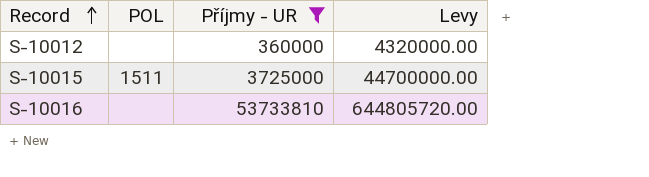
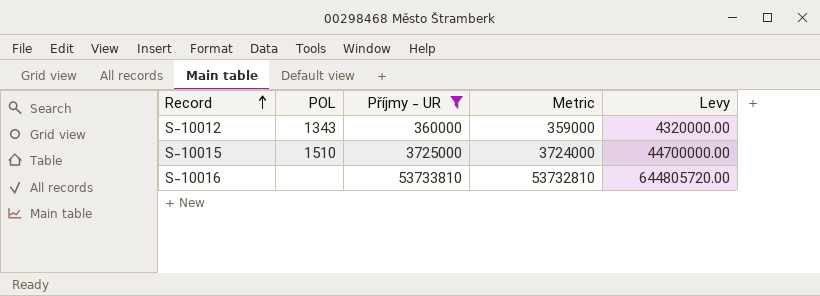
column Metric | formula: none -> [Příjmy - UR] - 1000
S-10012 | POL: none -> 1343
S-10015 | POL: 1511 -> 1510

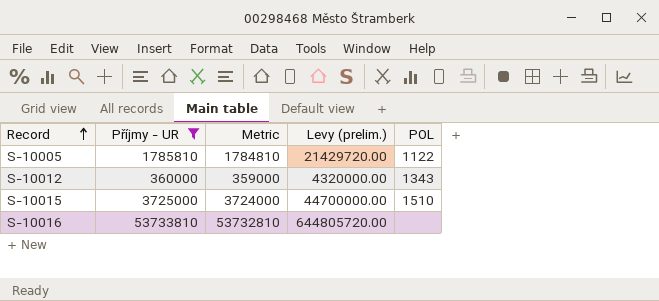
column name: Levy -> Levy (prelim.)
column POL | position: 2 -> 5
row S-10005: none -> 1785810 | 1784810 | 21429720.00 | 1122

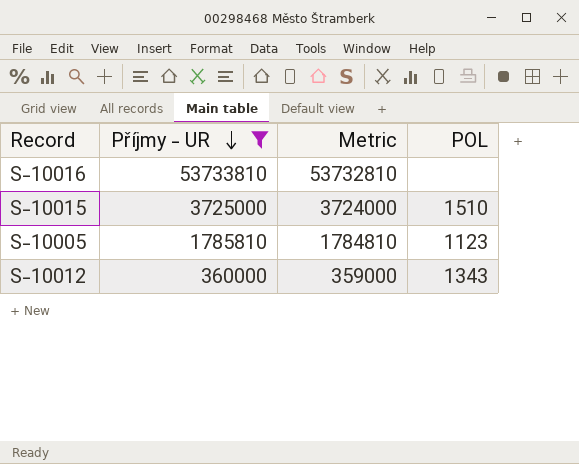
row order: Record ascending -> Příjmy - UR descending
column Levy (prelim.) | formula: [Příjmy - UR] * 12 -> none
S-10005 | POL: 1122 -> 1123

